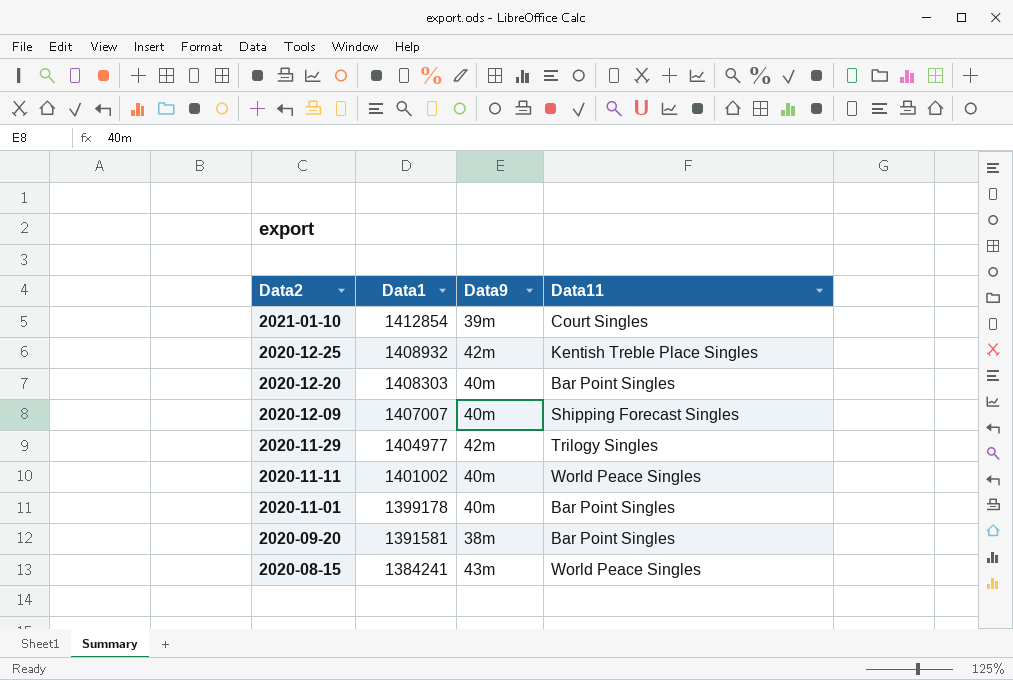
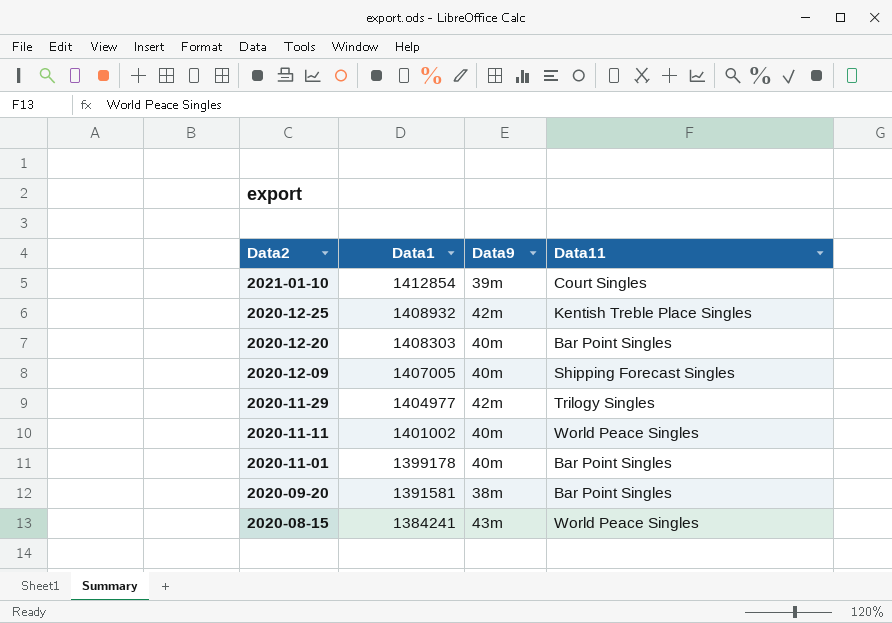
2020-12-09 | Data1: 1407007 -> 1407005

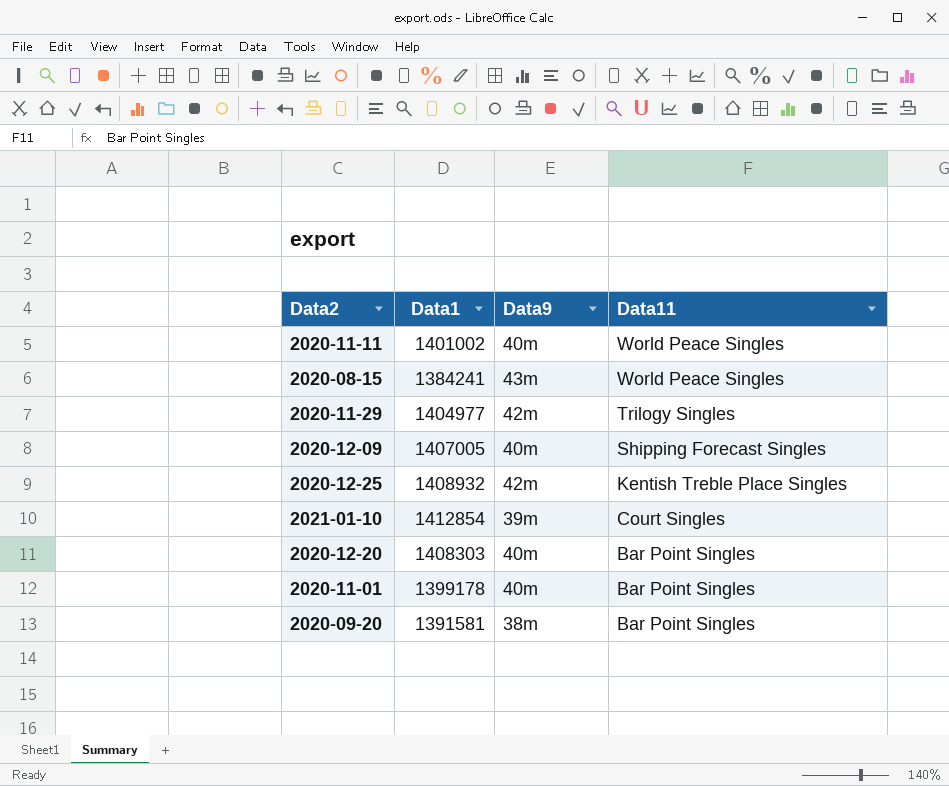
row order: Data2 descending -> Data11 descending

